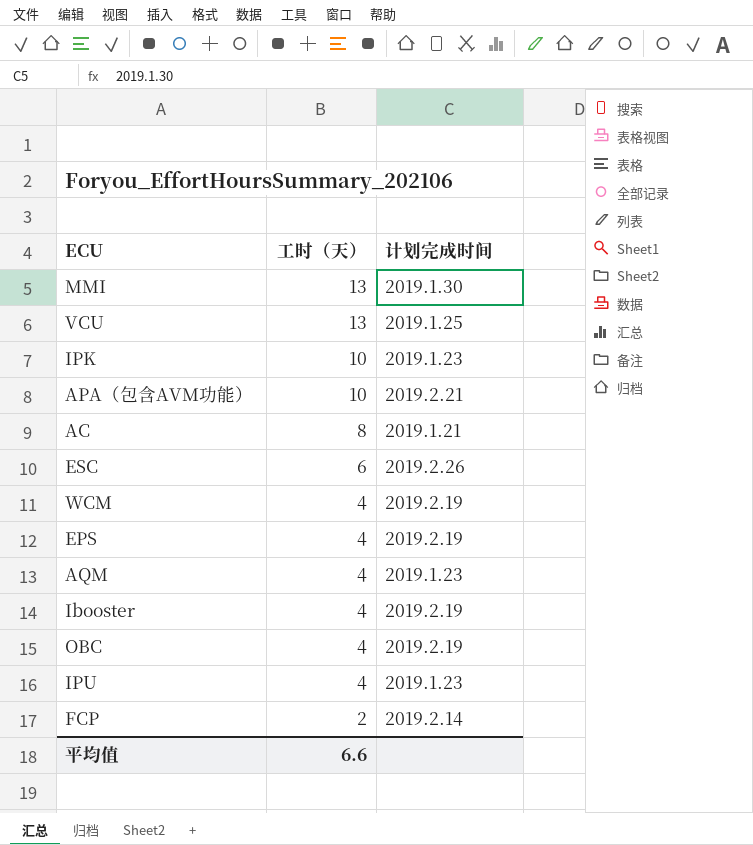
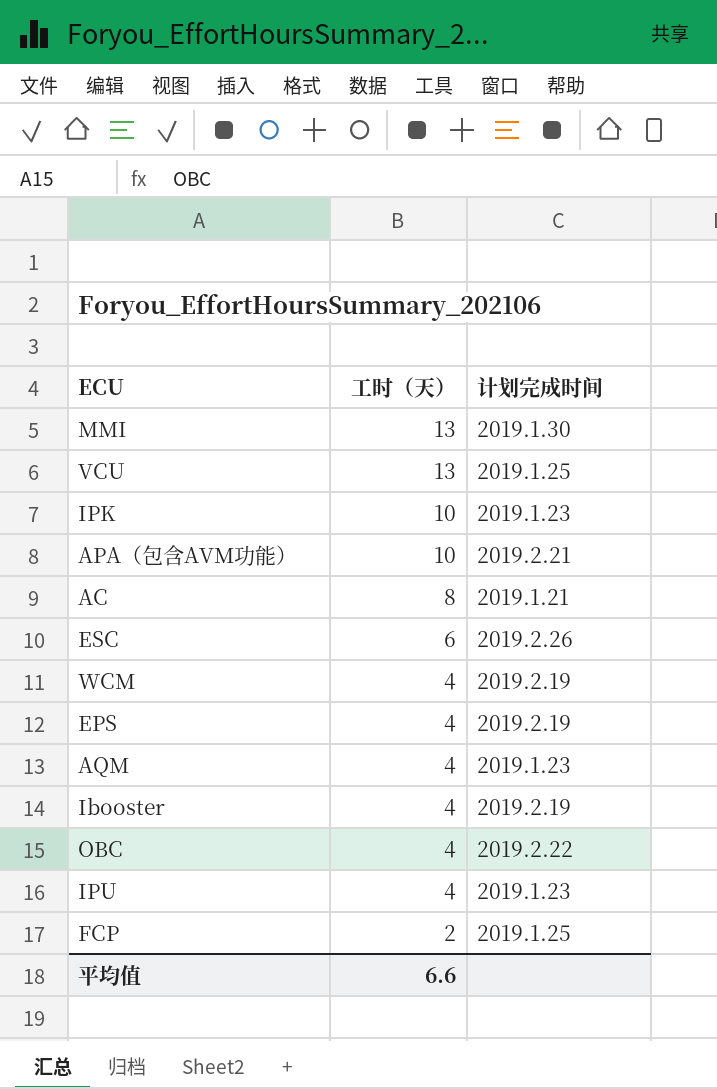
OBC | 计划完成时间: 2019.2.19 -> 2019.2.22
FCP | 计划完成时间: 2019.2.14 -> 2019.1.25

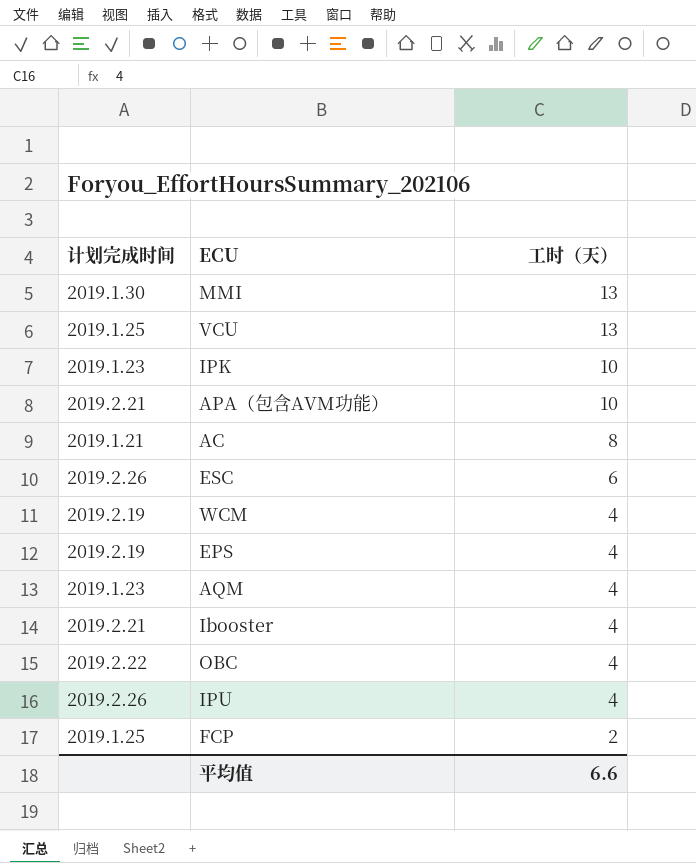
column 计划完成时间 | position: 3 -> 1
Ibooster | 计划完成时间: 2019.2.19 -> 2019.2.21
IPU | 计划完成时间: 2019.1.23 -> 2019.2.26

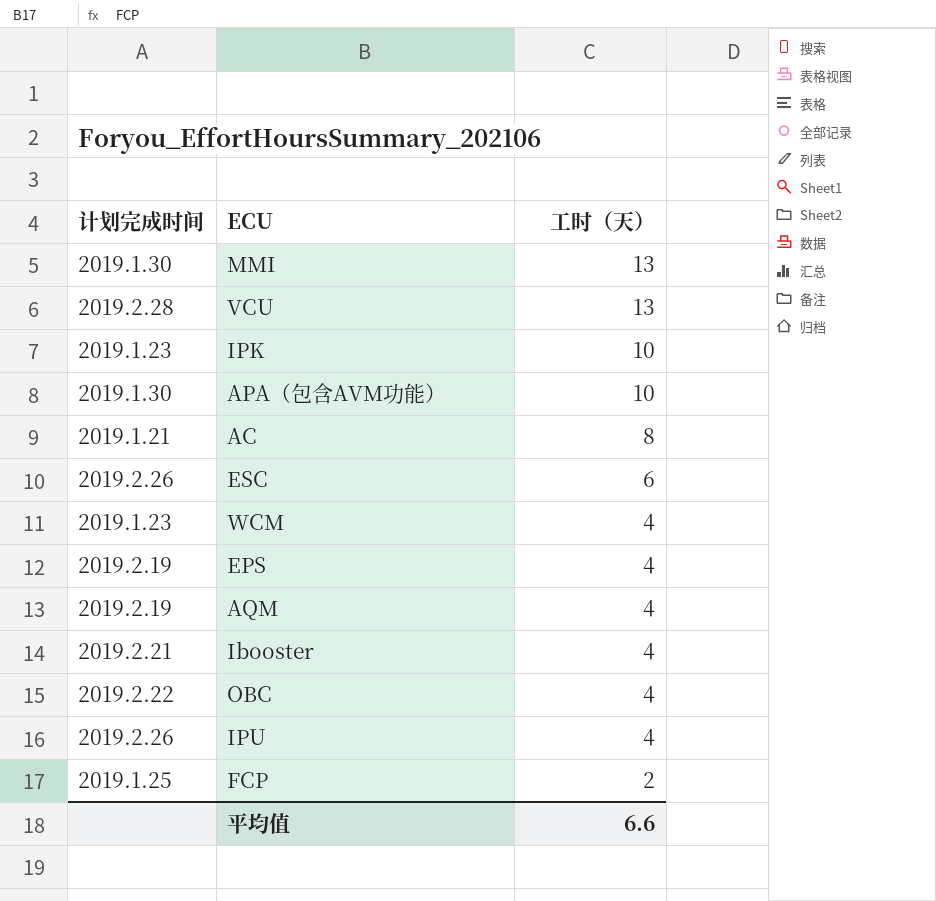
VCU | 计划完成时间: 2019.1.25 -> 2019.2.28
APA（包含AVM功能） | 计划完成时间: 2019.2.21 -> 2019.1.30
WCM | 计划完成时间: 2019.2.19 -> 2019.1.23
AQM | 计划完成时间: 2019.1.23 -> 2019.2.19

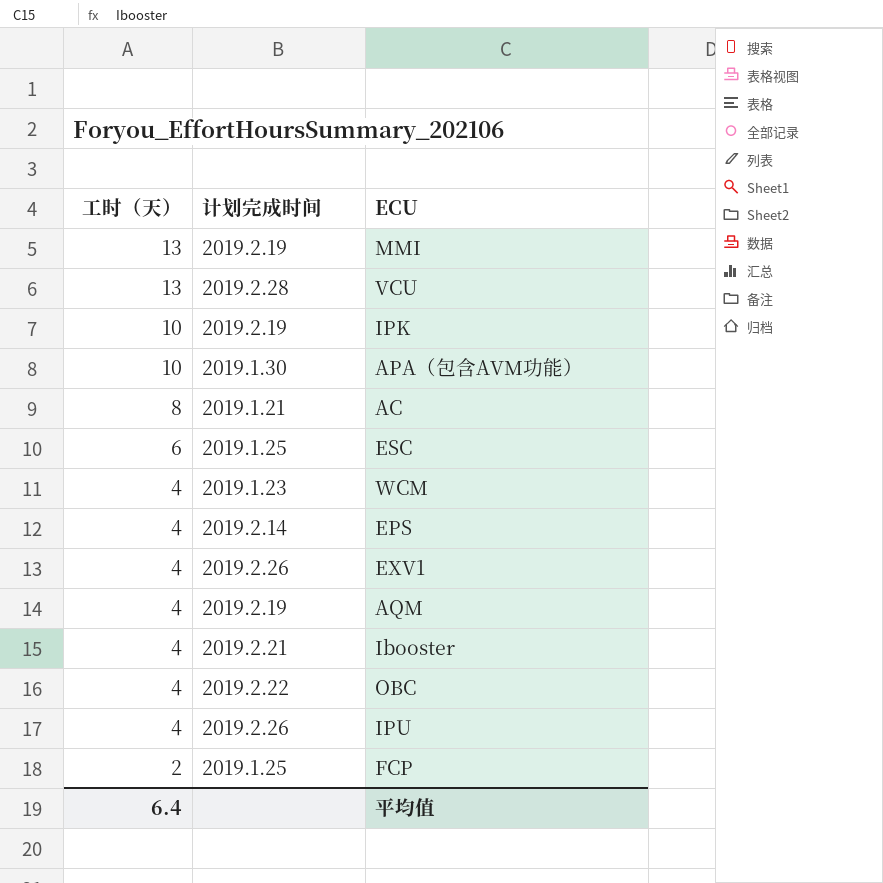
column 工时（天） | position: 3 -> 1
MMI | 计划完成时间: 2019.1.30 -> 2019.2.19
IPK | 计划完成时间: 2019.1.23 -> 2019.2.19
ESC | 计划完成时间: 2019.2.26 -> 2019.1.25
EPS | 计划完成时间: 2019.2.19 -> 2019.2.14
row EXV1: none -> 4 | 2019.2.26
平均值 | 工时（天）: 6.6 -> 6.4

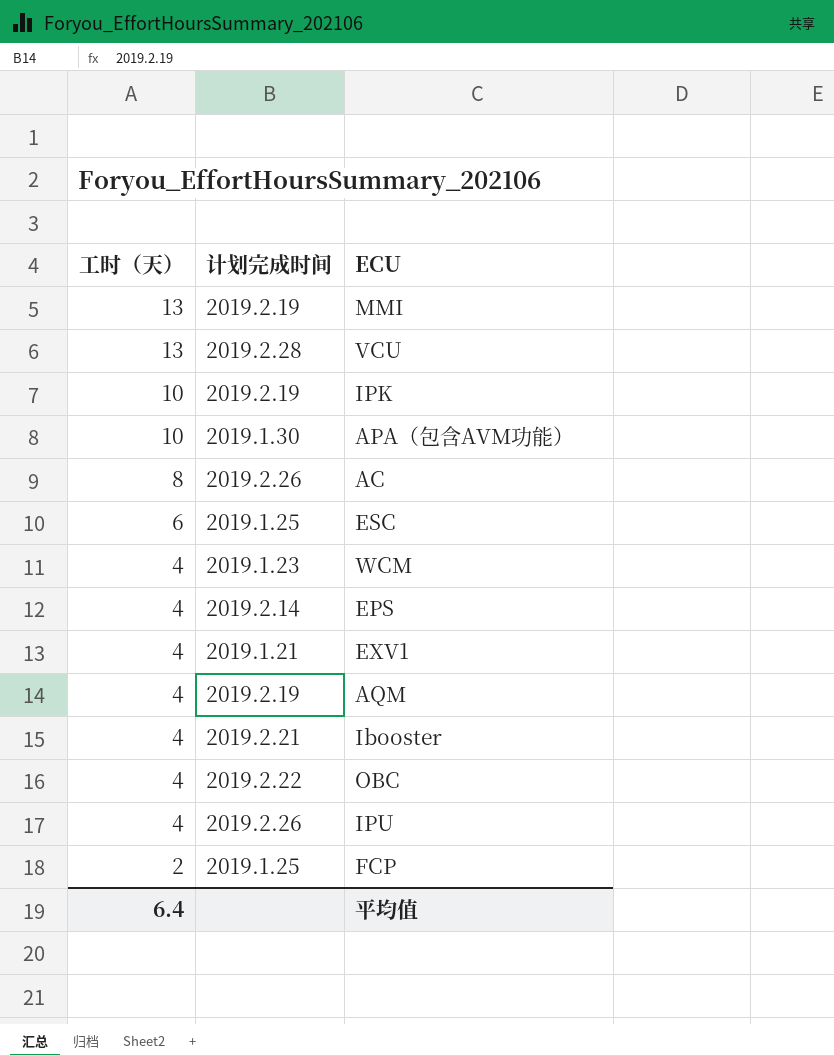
AC | 计划完成时间: 2019.1.21 -> 2019.2.26
EXV1 | 计划完成时间: 2019.2.26 -> 2019.1.21

